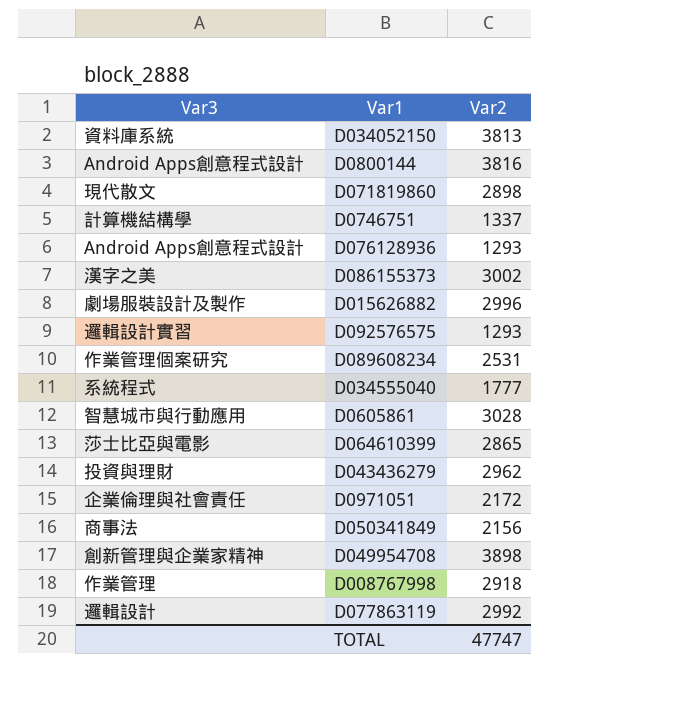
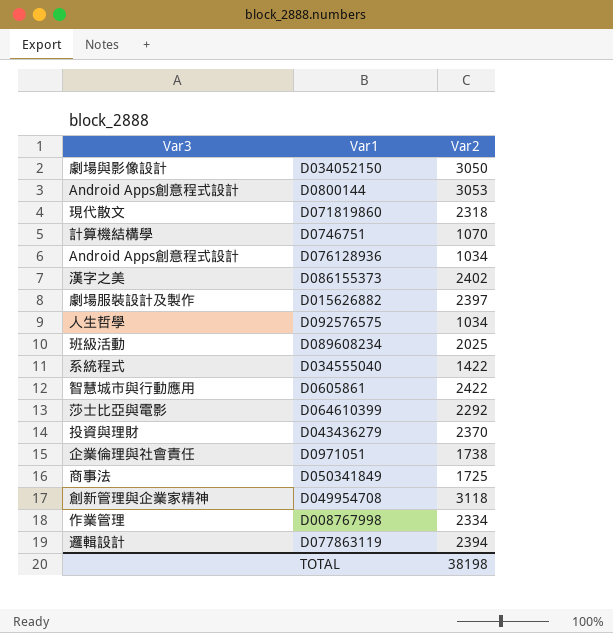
D034052150 | Var3: 資料庫系統 -> 劇場與影像設計
D034052150 | Var2: 3813 -> 3050
D0800144 | Var2: 3816 -> 3053
D071819860 | Var2: 2898 -> 2318
D0746751 | Var2: 1337 -> 1070
D076128936 | Var2: 1293 -> 1034
D086155373 | Var2: 3002 -> 2402
D015626882 | Var2: 2996 -> 2397
D092576575 | Var3: 邏輯設計實習 -> 人生哲學
D092576575 | Var2: 1293 -> 1034
D089608234 | Var3: 作業管理個案研究 -> 班級活動
D089608234 | Var2: 2531 -> 2025
D034555040 | Var2: 1777 -> 1422
D0605861 | Var2: 3028 -> 2422
D064610399 | Var2: 2865 -> 2292
D043436279 | Var2: 2962 -> 2370
D0971051 | Var2: 2172 -> 1738
D050341849 | Var2: 2156 -> 1725
D049954708 | Var2: 3898 -> 3118
D008767998 | Var2: 2918 -> 2334
D077863119 | Var2: 2992 -> 2394
TOTAL | Var2: 47747 -> 38198

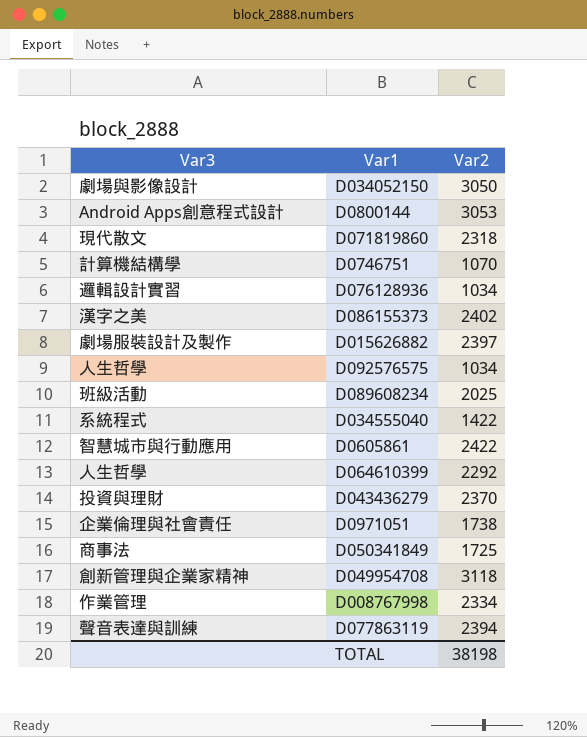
D076128936 | Var3: Android Apps創意程式設計 -> 邏輯設計實習
D064610399 | Var3: 莎士比亞與電影 -> 人生哲學
D077863119 | Var3: 邏輯設計 -> 聲音表達與訓練

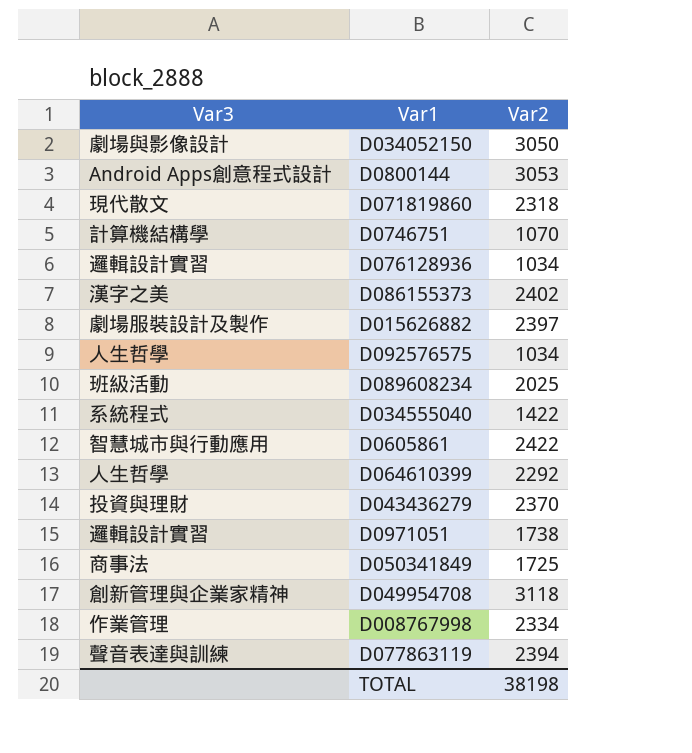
D0971051 | Var3: 企業倫理與社會責任 -> 邏輯設計實習

